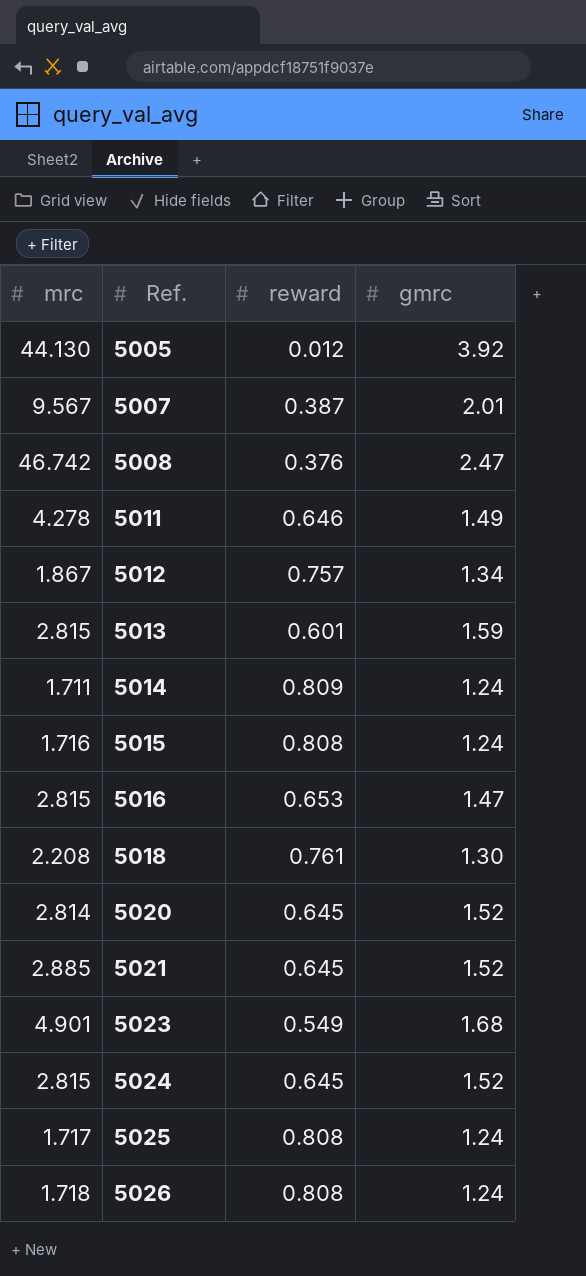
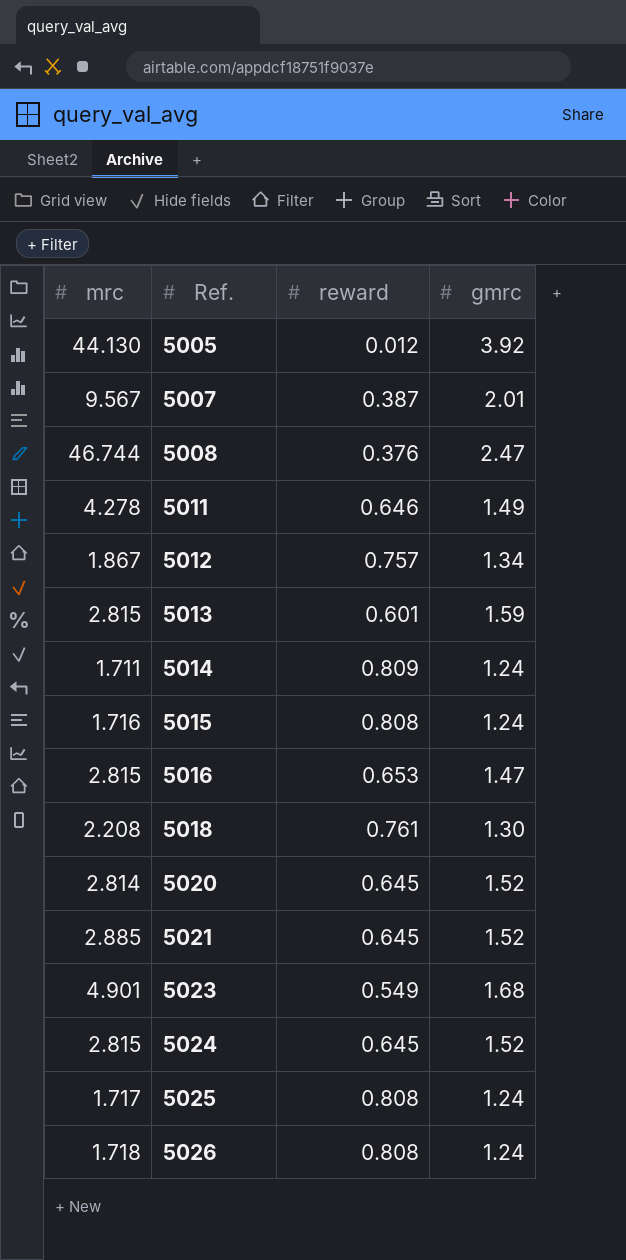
5008 | mrc: 46.742 -> 46.744

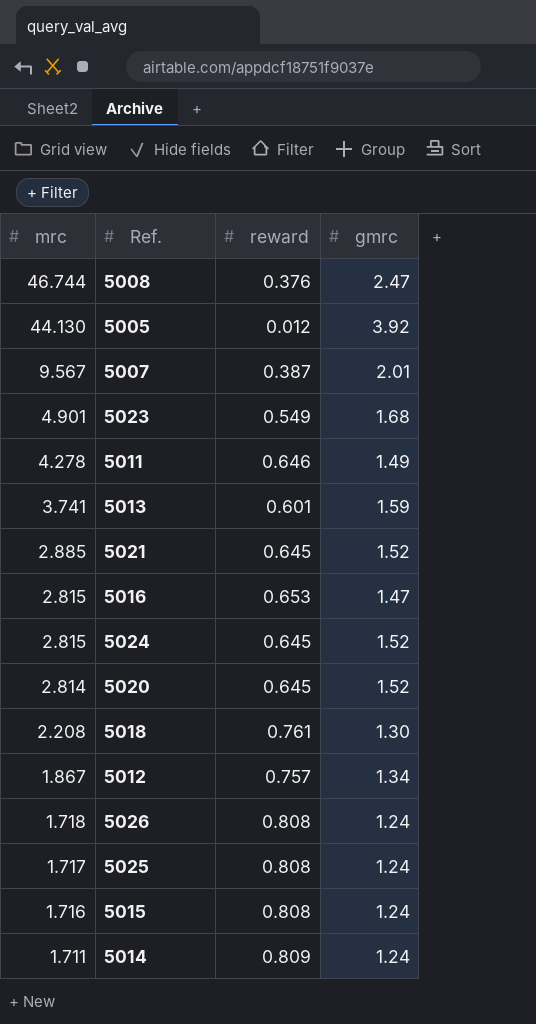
row order: Ref. ascending -> mrc descending
5013 | mrc: 2.815 -> 3.741

